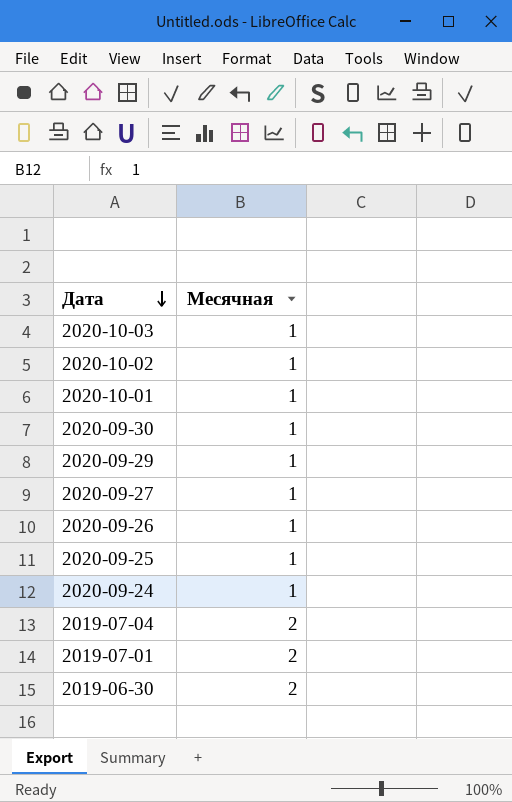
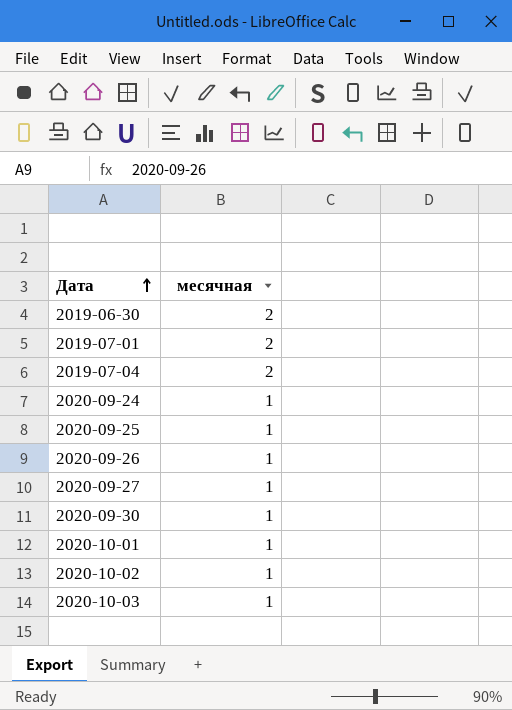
row order: Дата descending -> Дата ascending
column name: Месячная -> месячная
row 2020-09-29: 1 -> none

